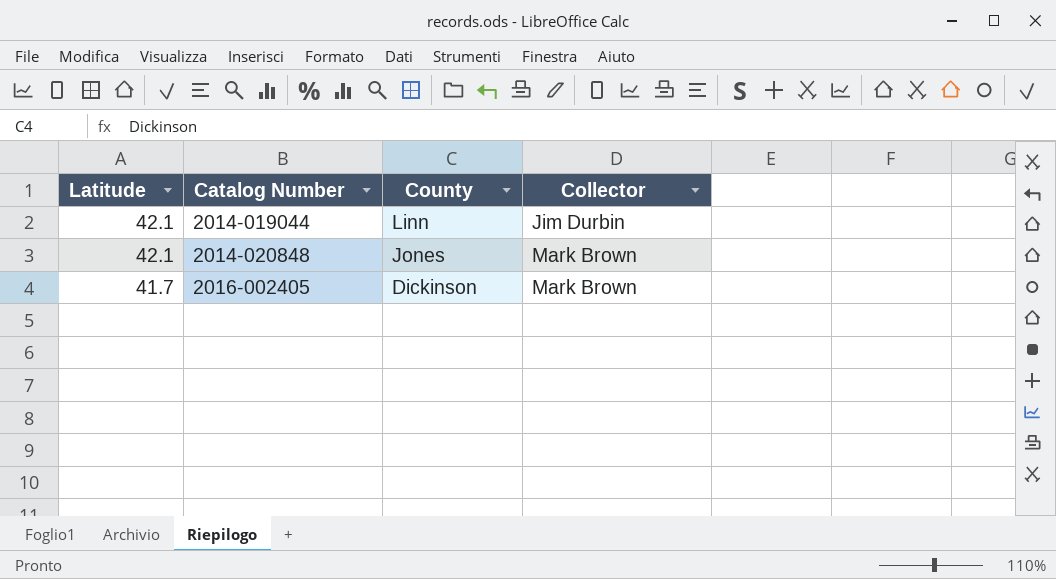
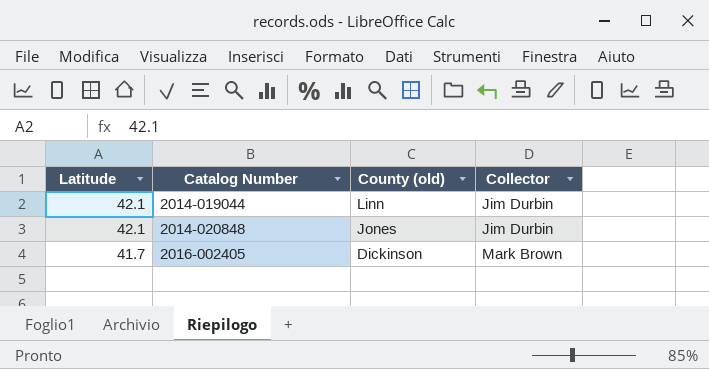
column name: County -> County (old)
2014-020848 | Collector: Mark Brown -> Jim Durbin

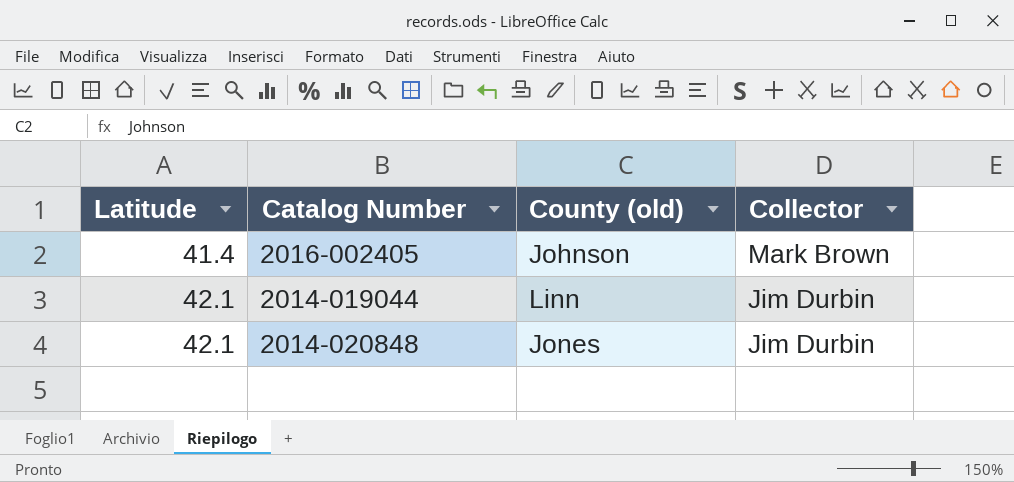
row order: Latitude descending -> Latitude ascending
2016-002405 | Latitude: 41.7 -> 41.4
2016-002405 | County (old): Dickinson -> Johnson

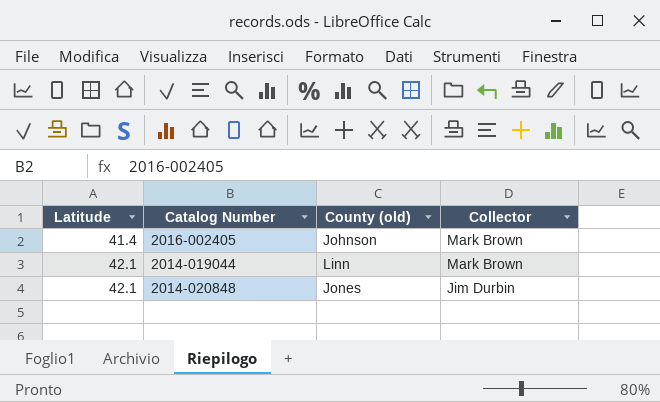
2014-019044 | Collector: Jim Durbin -> Mark Brown

